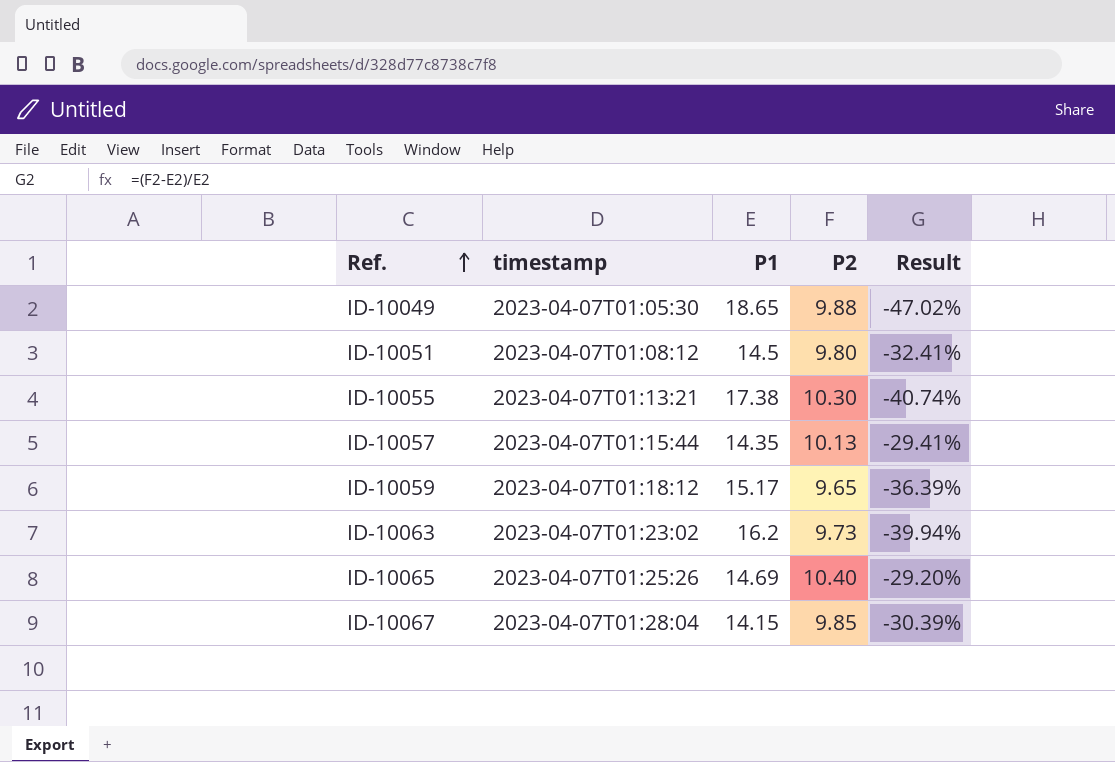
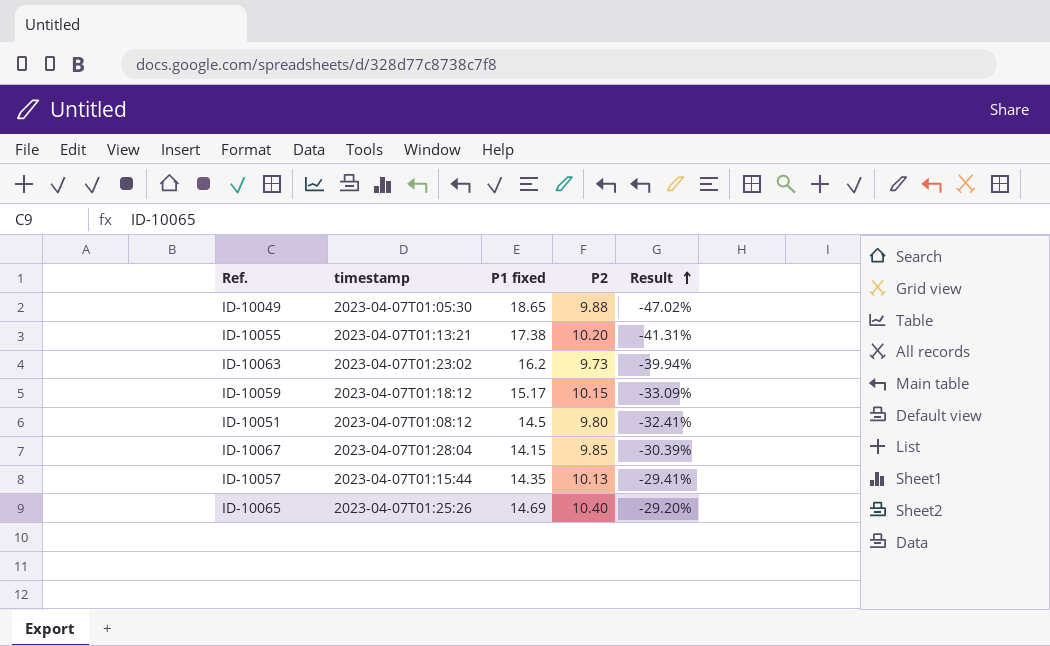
row order: Ref. ascending -> Result ascending
column name: P1 -> P1 fixed
ID-10055 | P2: 10.30 -> 10.20
ID-10055 | Result: -40.74% -> -41.31%
ID-10059 | P2: 9.65 -> 10.15
ID-10059 | Result: -36.39% -> -33.09%

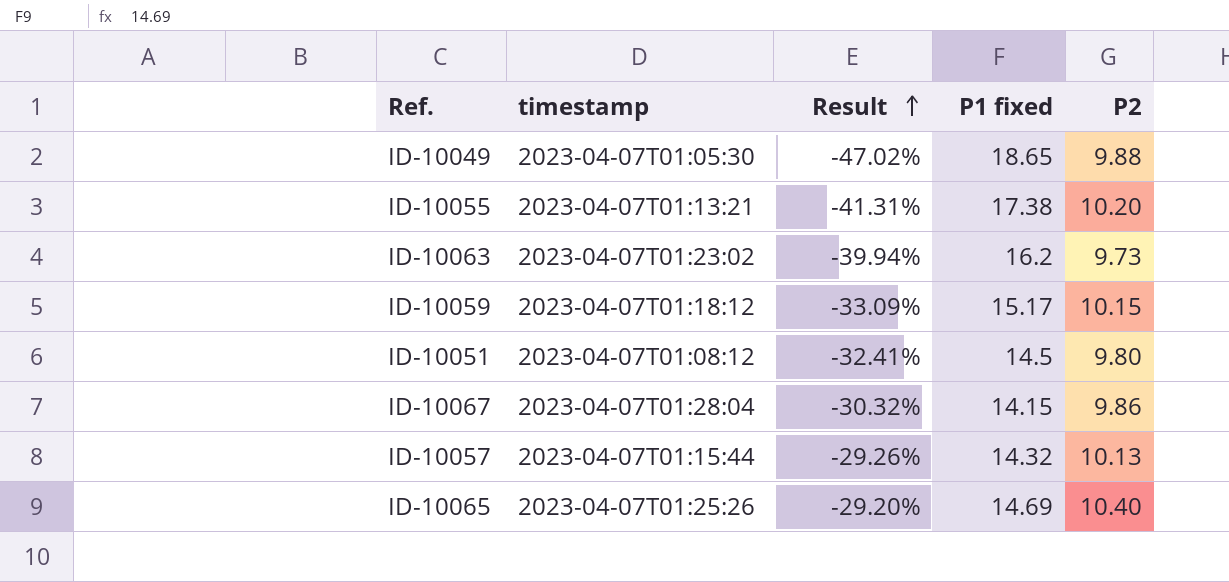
column Result | position: 5 -> 3
ID-10067 | Result: -30.39% -> -30.32%
ID-10067 | P2: 9.85 -> 9.86
ID-10057 | Result: -29.41% -> -29.26%
ID-10057 | P1 fixed: 14.35 -> 14.32

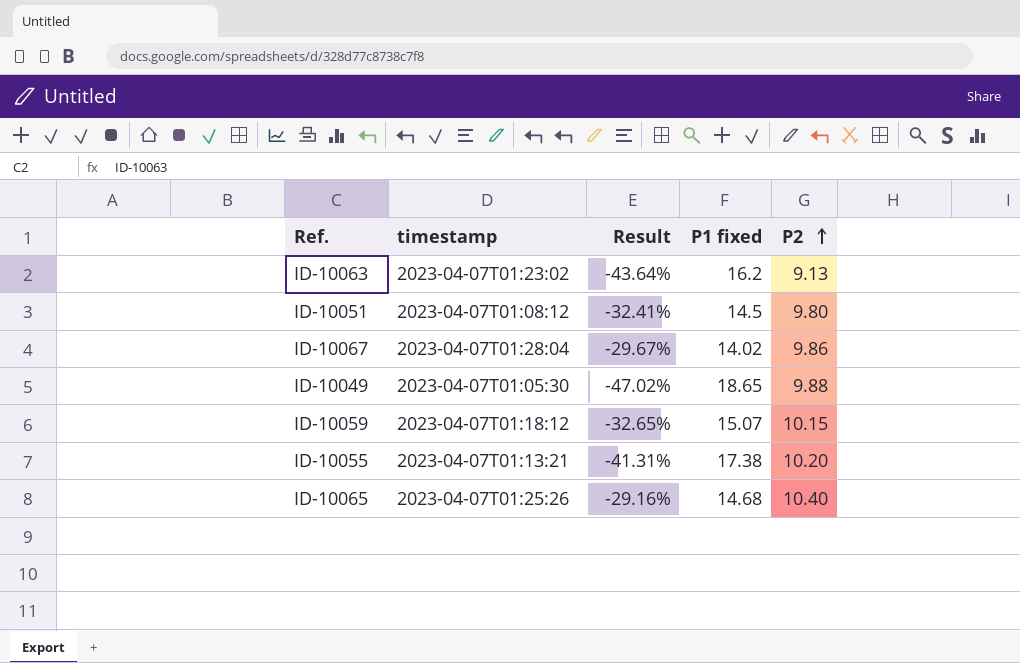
row order: Result ascending -> P2 ascending
row ID-10057: 2023-04-07T01:15:44 | -29.26% | 14.32 | 10.13 -> none
ID-10063 | Result: -39.94% -> -43.64%
ID-10063 | P2: 9.73 -> 9.13
ID-10067 | Result: -30.32% -> -29.67%
ID-10067 | P1 fixed: 14.15 -> 14.02
ID-10059 | Result: -33.09% -> -32.65%
ID-10059 | P1 fixed: 15.17 -> 15.07
ID-10065 | Result: -29.20% -> -29.16%
ID-10065 | P1 fixed: 14.69 -> 14.68

